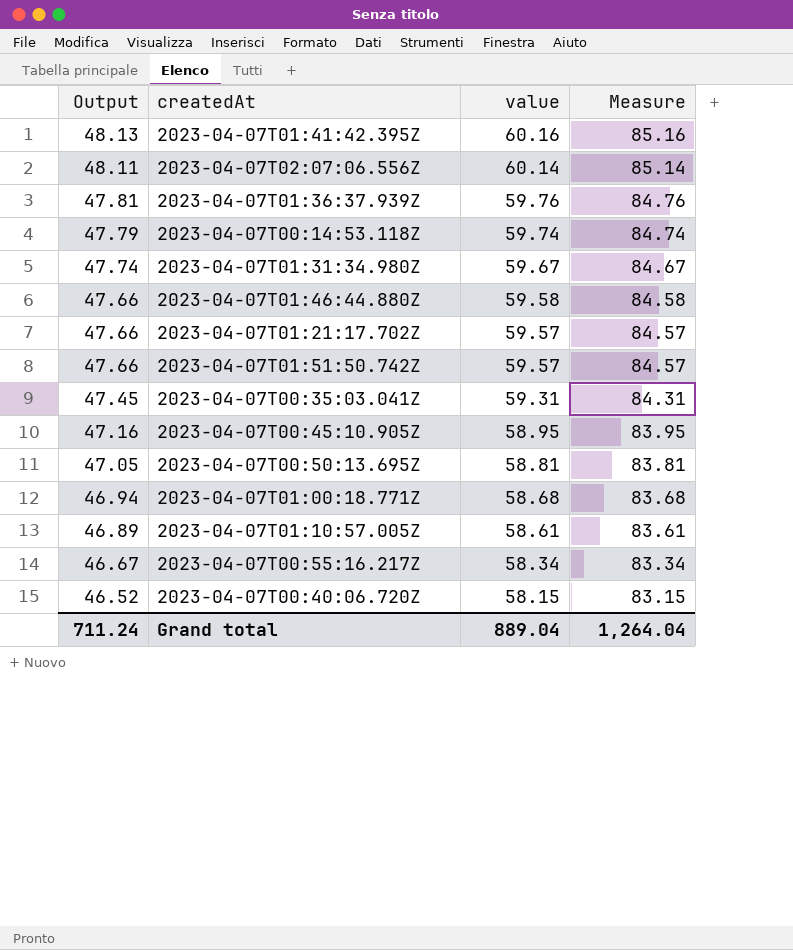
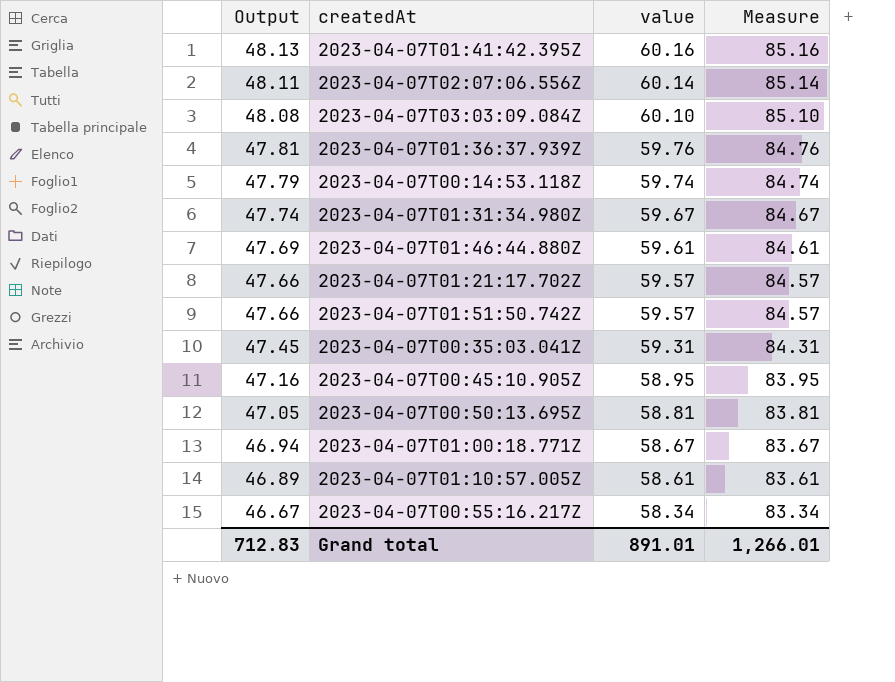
row 2023-04-07T00:40:06.720Z: 46.52 | 58.15 | 83.15 -> none
row 2023-04-07T03:03:09.084Z: none -> 48.08 | 60.10 | 85.10
2023-04-07T01:46:44.880Z | Output: 47.66 -> 47.69
2023-04-07T01:46:44.880Z | value: 59.58 -> 59.61
2023-04-07T01:46:44.880Z | Measure: 84.58 -> 84.61
2023-04-07T01:00:18.771Z | value: 58.68 -> 58.67
2023-04-07T01:00:18.771Z | Measure: 83.68 -> 83.67
Grand total | Output: 711.24 -> 712.83
Grand total | value: 889.04 -> 891.01
Grand total | Measure: 1,264.04 -> 1,266.01

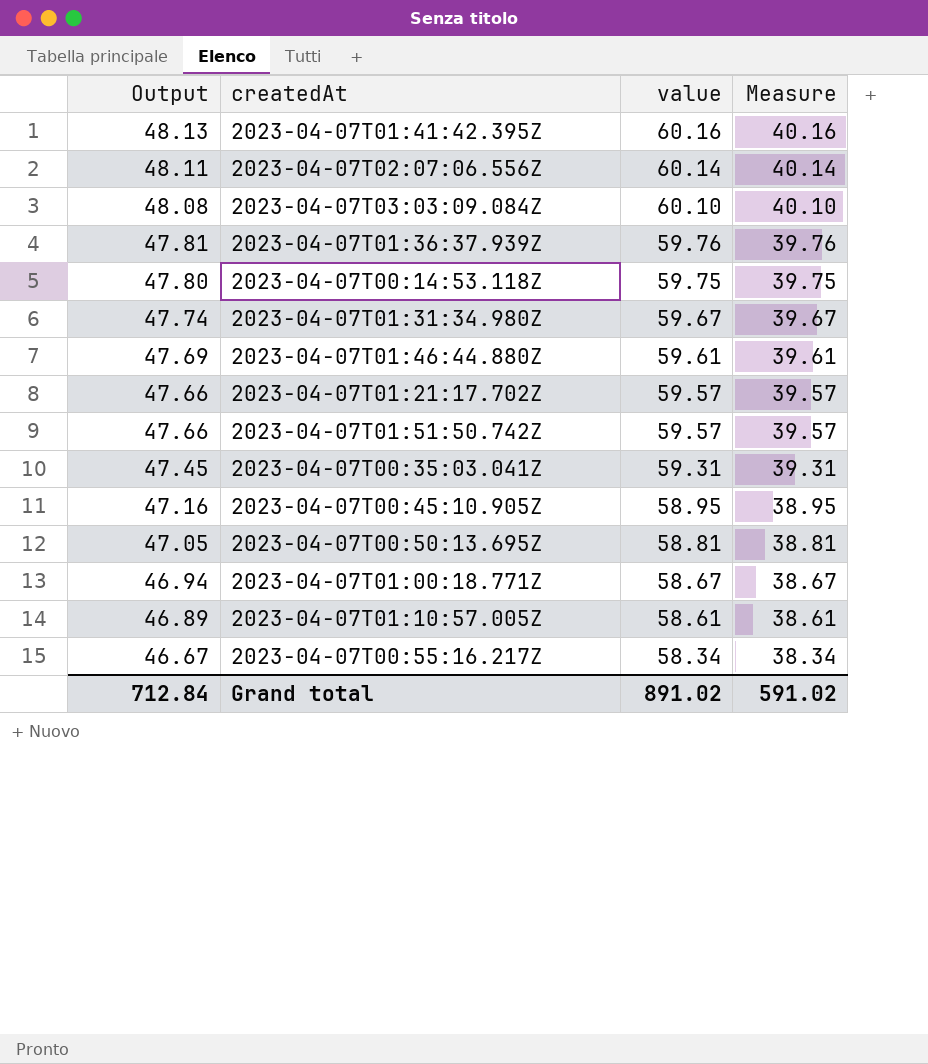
column Measure | formula: [value] + 25 -> [value] - 20
2023-04-07T00:14:53.118Z | Output: 47.79 -> 47.80
2023-04-07T00:14:53.118Z | value: 59.74 -> 59.75
Grand total | Output: 712.83 -> 712.84
Grand total | value: 891.01 -> 891.02
Grand total | Measure: 1,266.01 -> 591.02

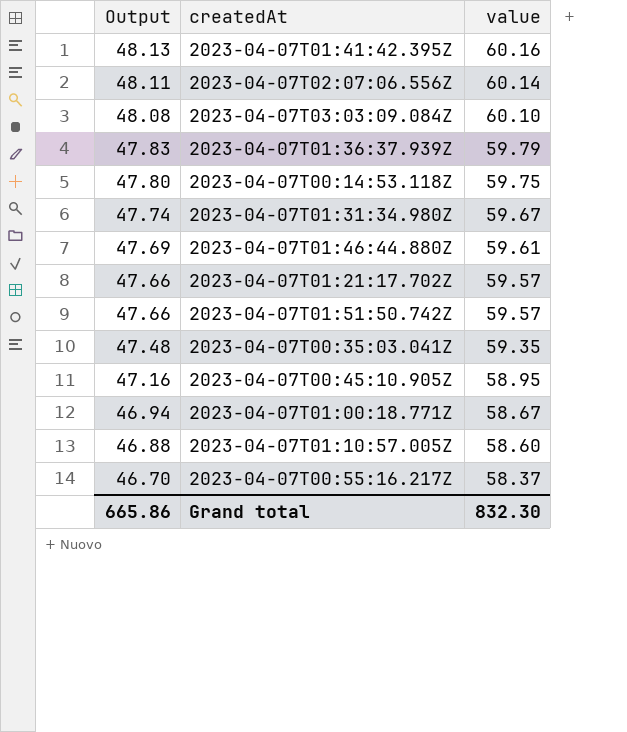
column Measure | formula: [value] - 20 -> none
row 2023-04-07T00:50:13.695Z: 47.05 | 58.81 | 38.81 -> none
2023-04-07T01:36:37.939Z | Output: 47.81 -> 47.83
2023-04-07T01:36:37.939Z | value: 59.76 -> 59.79
2023-04-07T00:35:03.041Z | Output: 47.45 -> 47.48
2023-04-07T00:35:03.041Z | value: 59.31 -> 59.35
2023-04-07T01:10:57.005Z | Output: 46.89 -> 46.88
2023-04-07T01:10:57.005Z | value: 58.61 -> 58.60
2023-04-07T00:55:16.217Z | Output: 46.67 -> 46.70
2023-04-07T00:55:16.217Z | value: 58.34 -> 58.37
Grand total | Output: 712.84 -> 665.86
Grand total | value: 891.02 -> 832.30

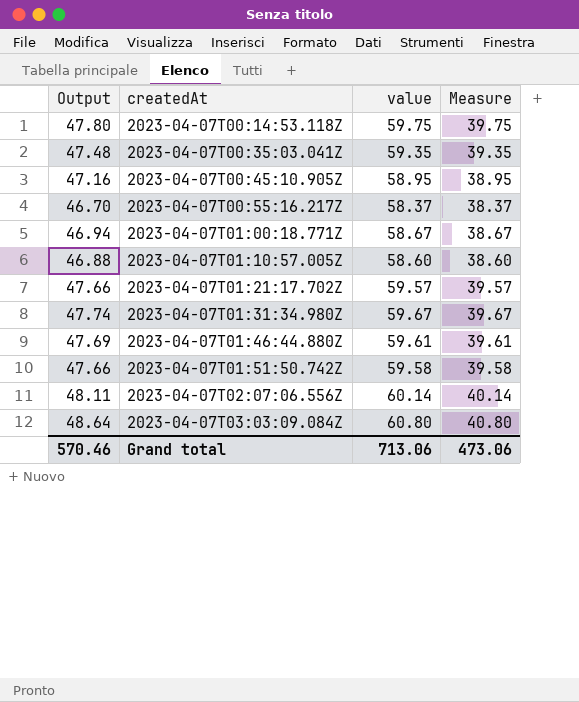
row order: Output descending -> createdAt ascending
column Measure | formula: none -> [value] - 20
row 2023-04-07T01:41:42.395Z: 48.13 | 60.16 -> none
row 2023-04-07T01:36:37.939Z: 47.83 | 59.79 -> none
2023-04-07T01:51:50.742Z | value: 59.57 -> 59.58
2023-04-07T03:03:09.084Z | Output: 48.08 -> 48.64
2023-04-07T03:03:09.084Z | value: 60.10 -> 60.80
Grand total | Output: 665.86 -> 570.46
Grand total | value: 832.30 -> 713.06

